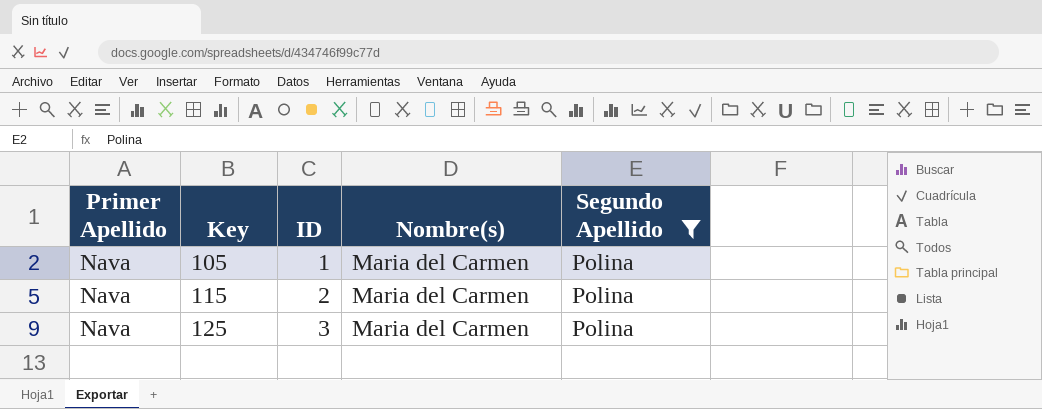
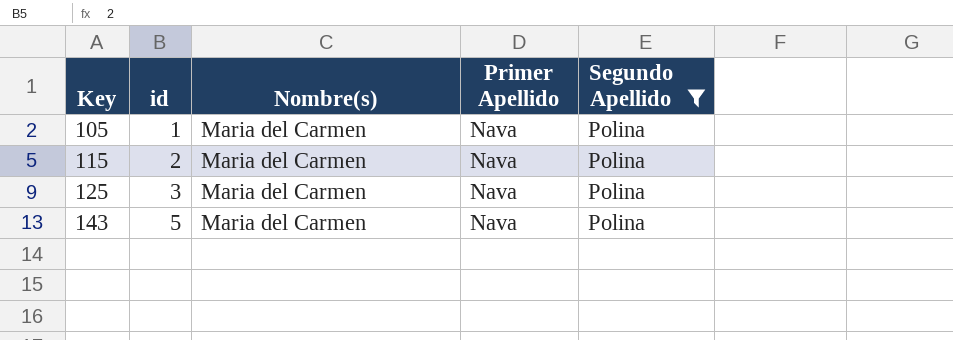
column name: ID -> id
column Primer Apellido | position: 1 -> 4
row 143: none -> 5 | Maria del Carmen | Nava | Polina

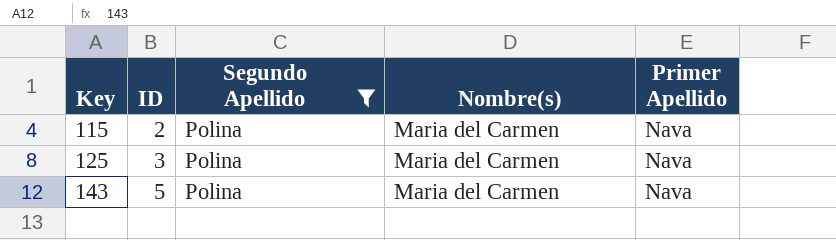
column name: id -> ID
column Segundo Apellido | position: 5 -> 3
row 105: 1 | Maria del Carmen | Nava | Polina -> none

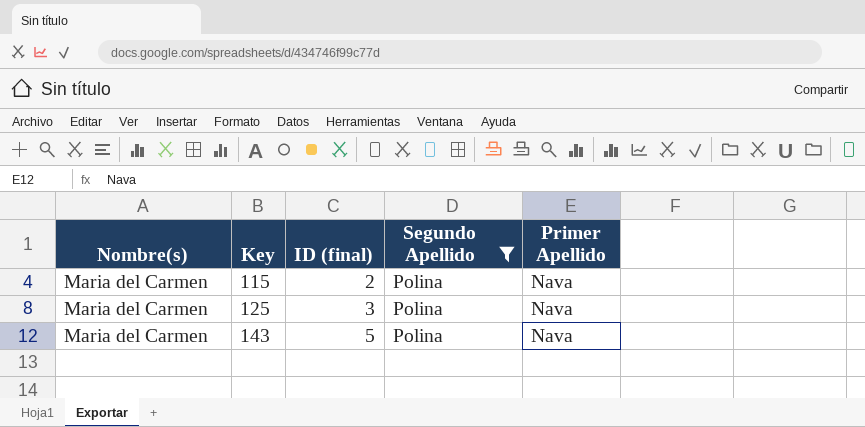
column Nombre(s) | position: 4 -> 1
column name: ID -> ID (final)

